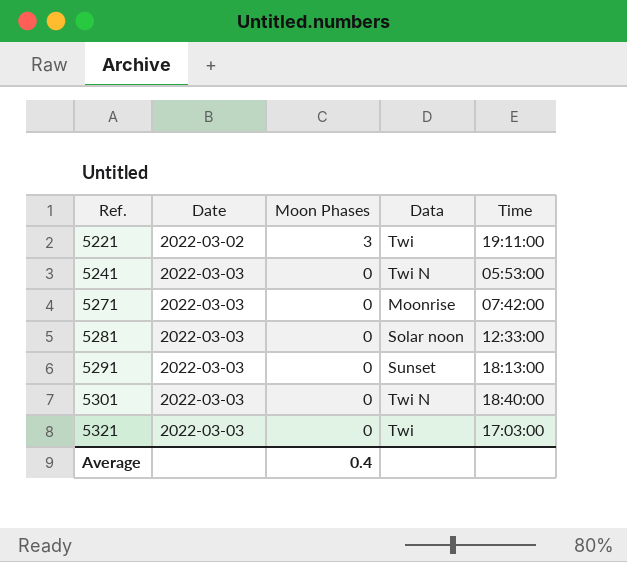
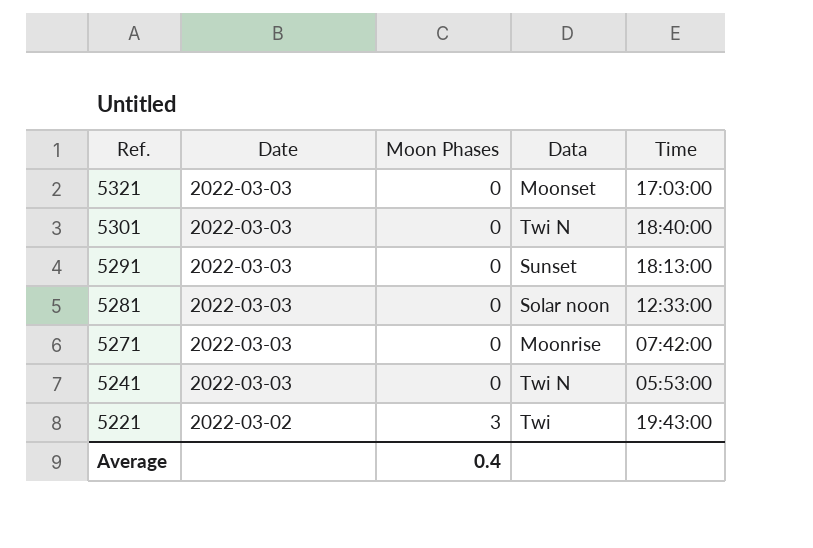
row order: Ref. ascending -> Ref. descending
5321 | Data: Twi -> Moonset
5221 | Time: 19:11:00 -> 19:43:00

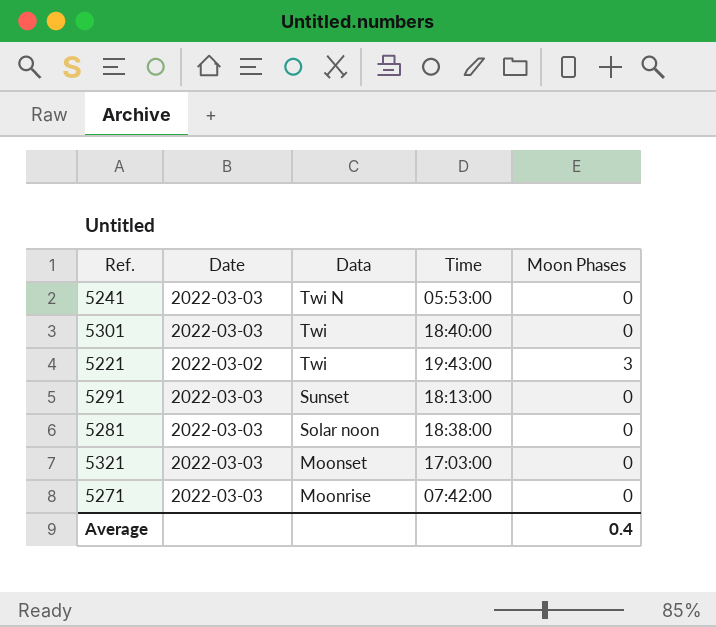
row order: Ref. descending -> Data descending
column Moon Phases | position: 3 -> 5
5301 | Data: Twi N -> Twi
5281 | Time: 12:33:00 -> 18:38:00

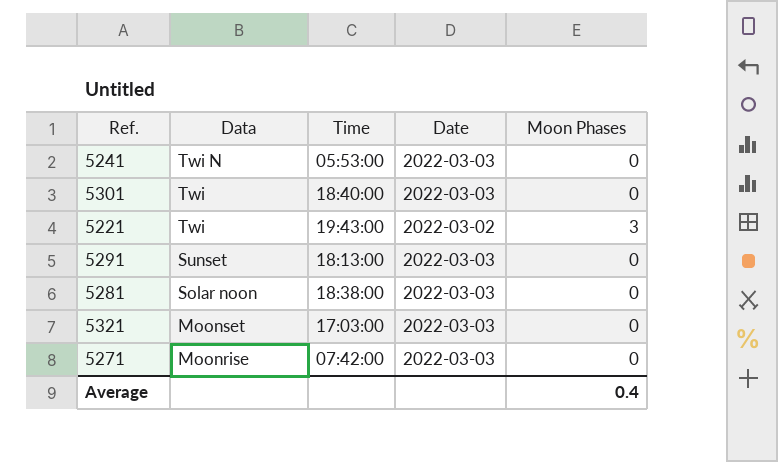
column Date | position: 2 -> 4

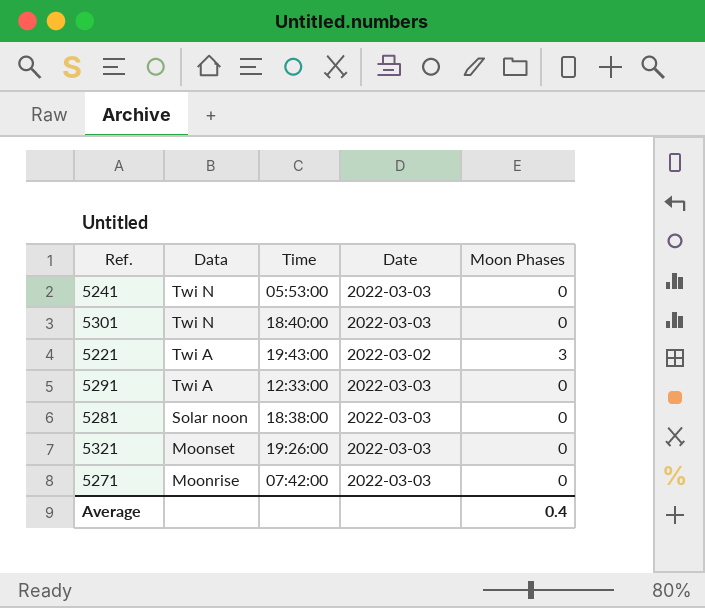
5301 | Data: Twi -> Twi N
5221 | Data: Twi -> Twi A
5291 | Data: Sunset -> Twi A
5291 | Time: 18:13:00 -> 12:33:00
5321 | Time: 17:03:00 -> 19:26:00

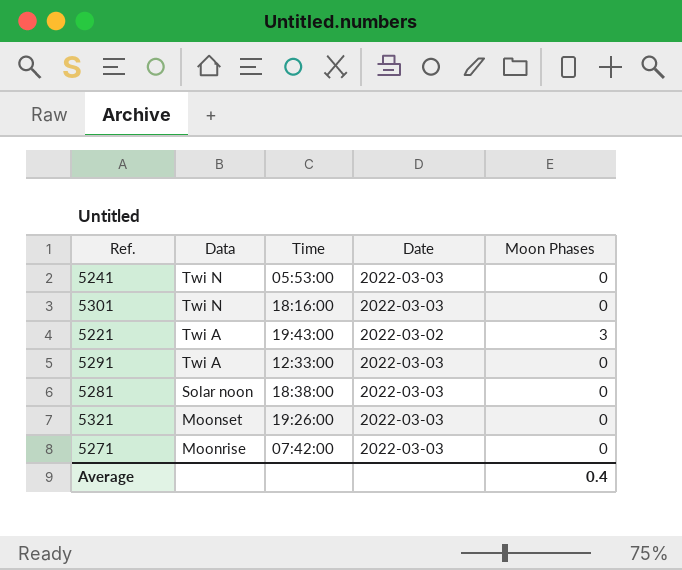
5301 | Time: 18:40:00 -> 18:16:00

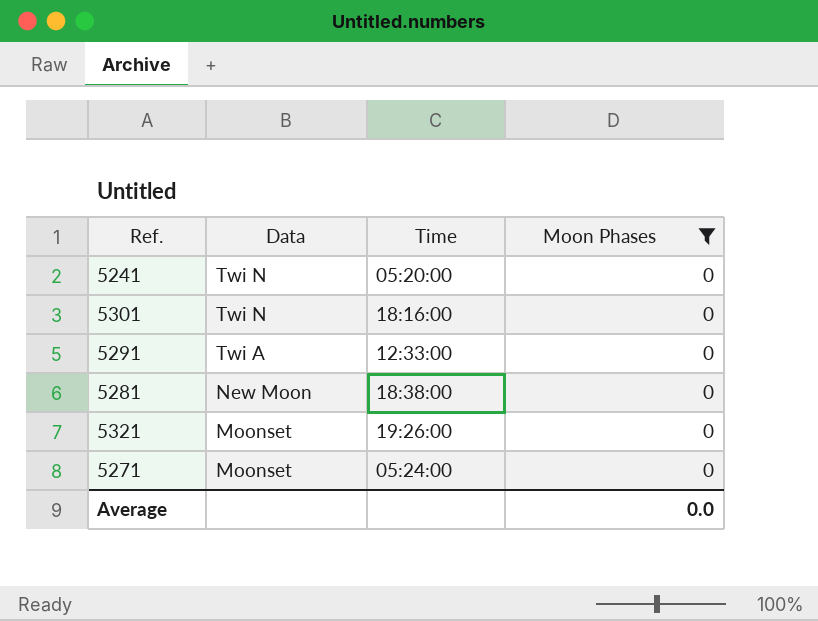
filter: none -> Moon Phases = 0
column Date | position: 4 -> none
5241 | Time: 05:53:00 -> 05:20:00
5281 | Data: Solar noon -> New Moon
5271 | Data: Moonrise -> Moonset
5271 | Time: 07:42:00 -> 05:24:00
Average | Moon Phases: 0.4 -> 0.0

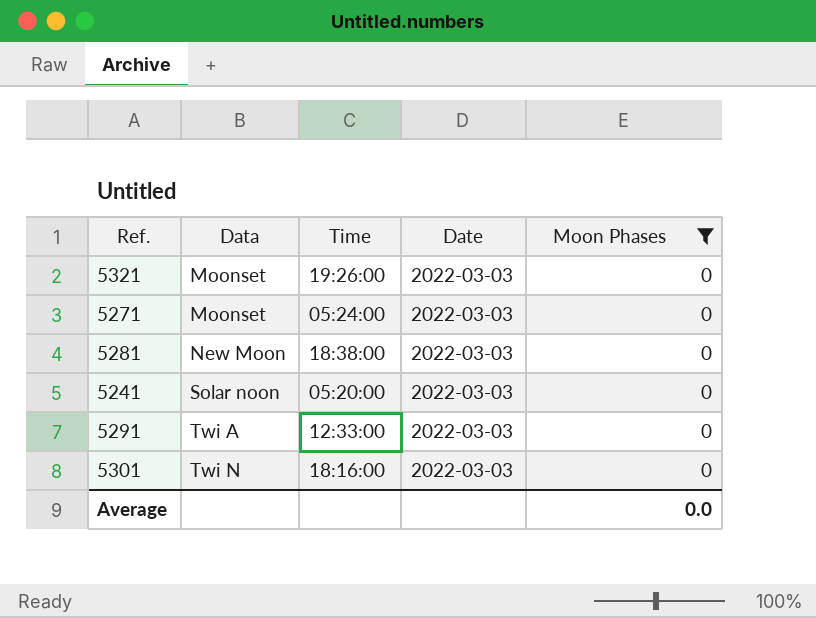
row order: Data descending -> Data ascending
column Date | position: none -> 4
5241 | Data: Twi N -> Solar noon

